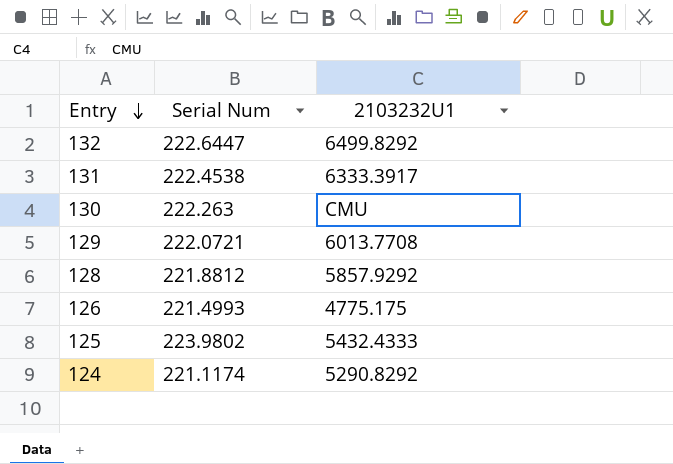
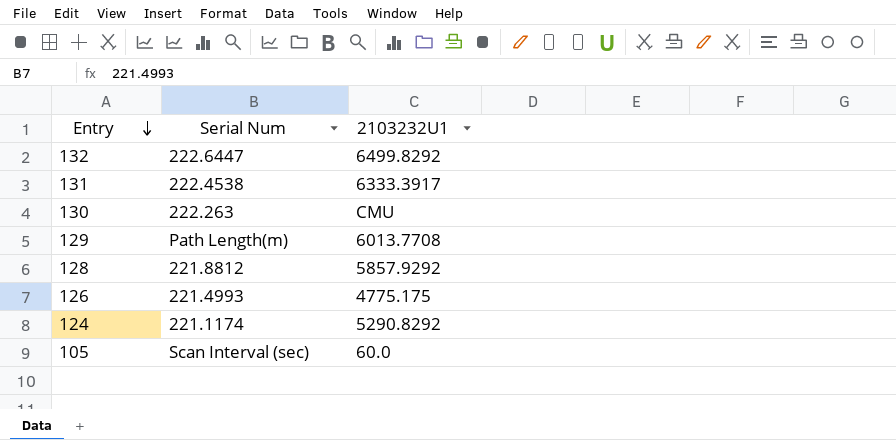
row 125: 223.9802 | 5432.4333 -> none
129 | Serial Num: 222.0721 -> Path Length(m)
row 105: none -> Scan Interval (sec) | 60.0

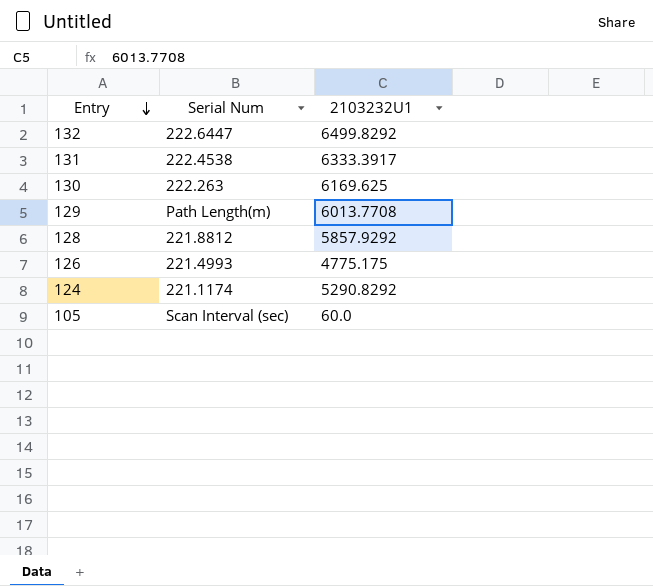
130 | 2103232U1: CMU -> 6169.625

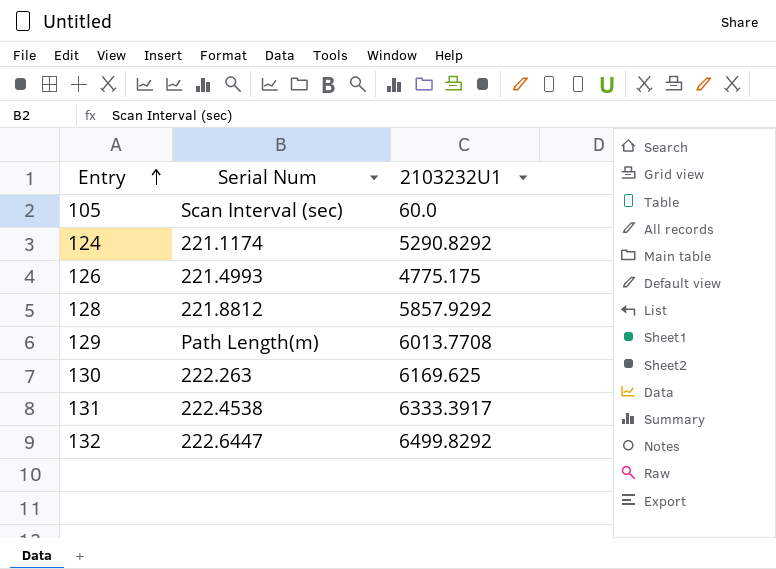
row order: Entry descending -> Entry ascending

